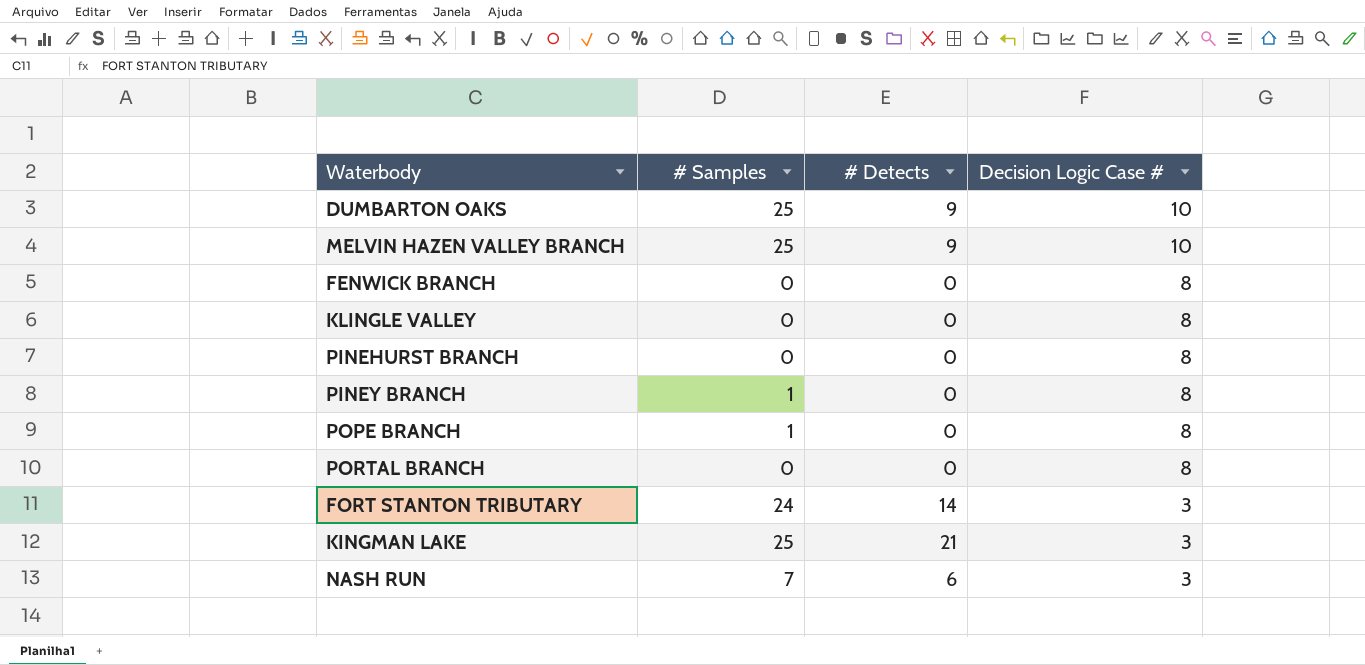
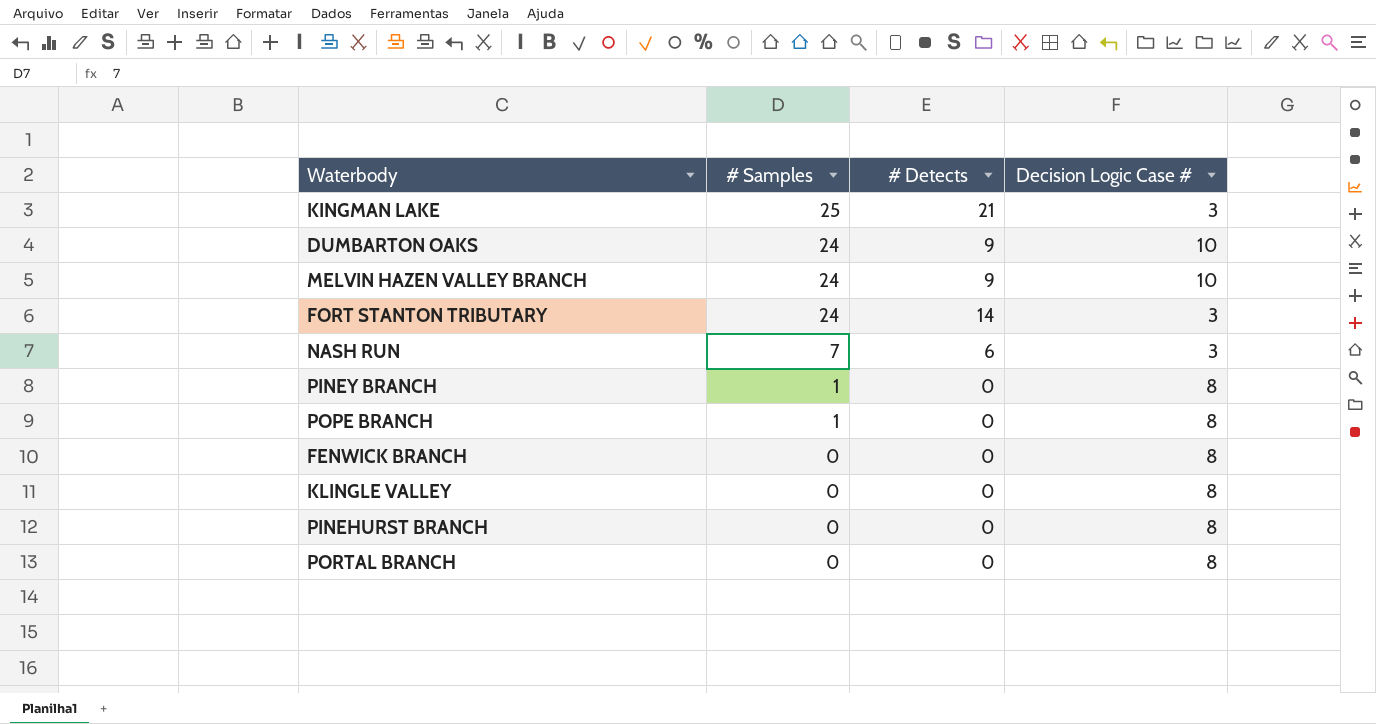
row order: Decision Logic Case # descending -> # Samples descending
DUMBARTON OAKS | # Samples: 25 -> 24
MELVIN HAZEN VALLEY BRANCH | # Samples: 25 -> 24

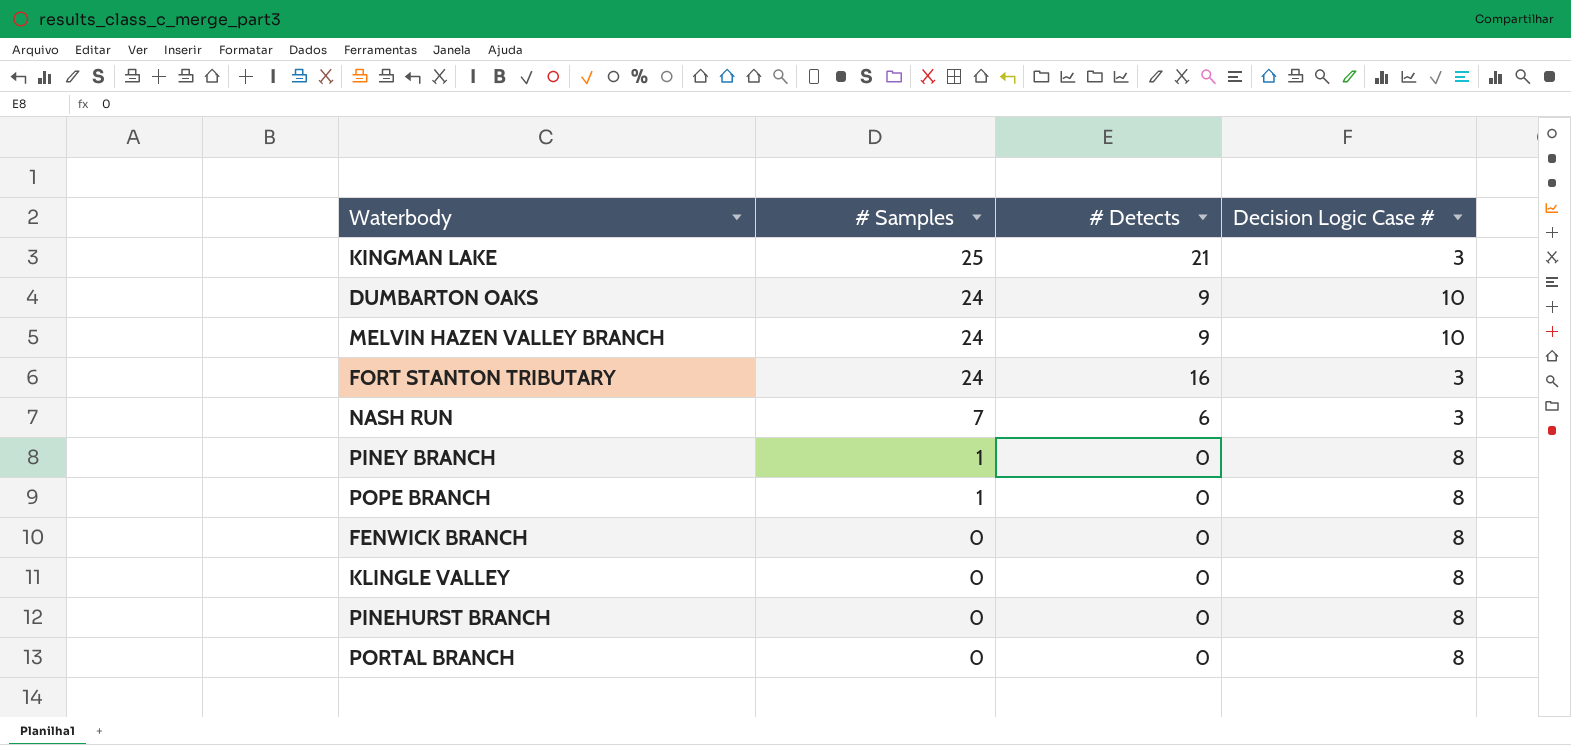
FORT STANTON TRIBUTARY | # Detects: 14 -> 16

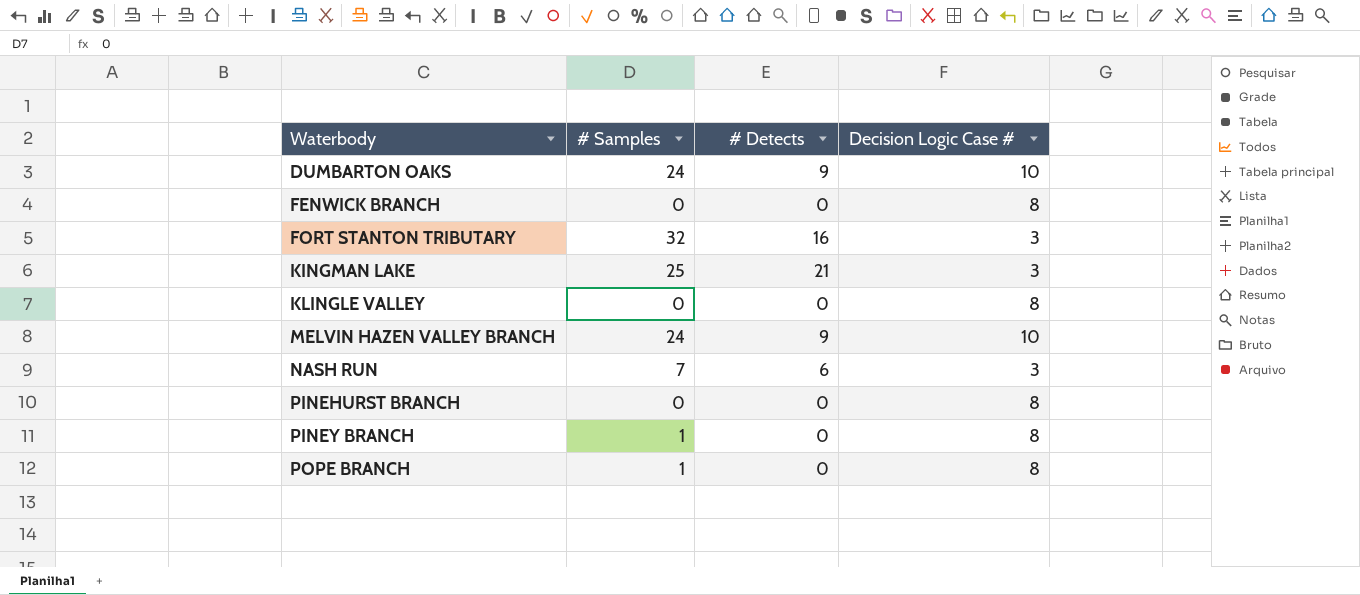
row order: # Samples descending -> Waterbody ascending
row PORTAL BRANCH: 0 | 0 | 8 -> none
FORT STANTON TRIBUTARY | # Samples: 24 -> 32

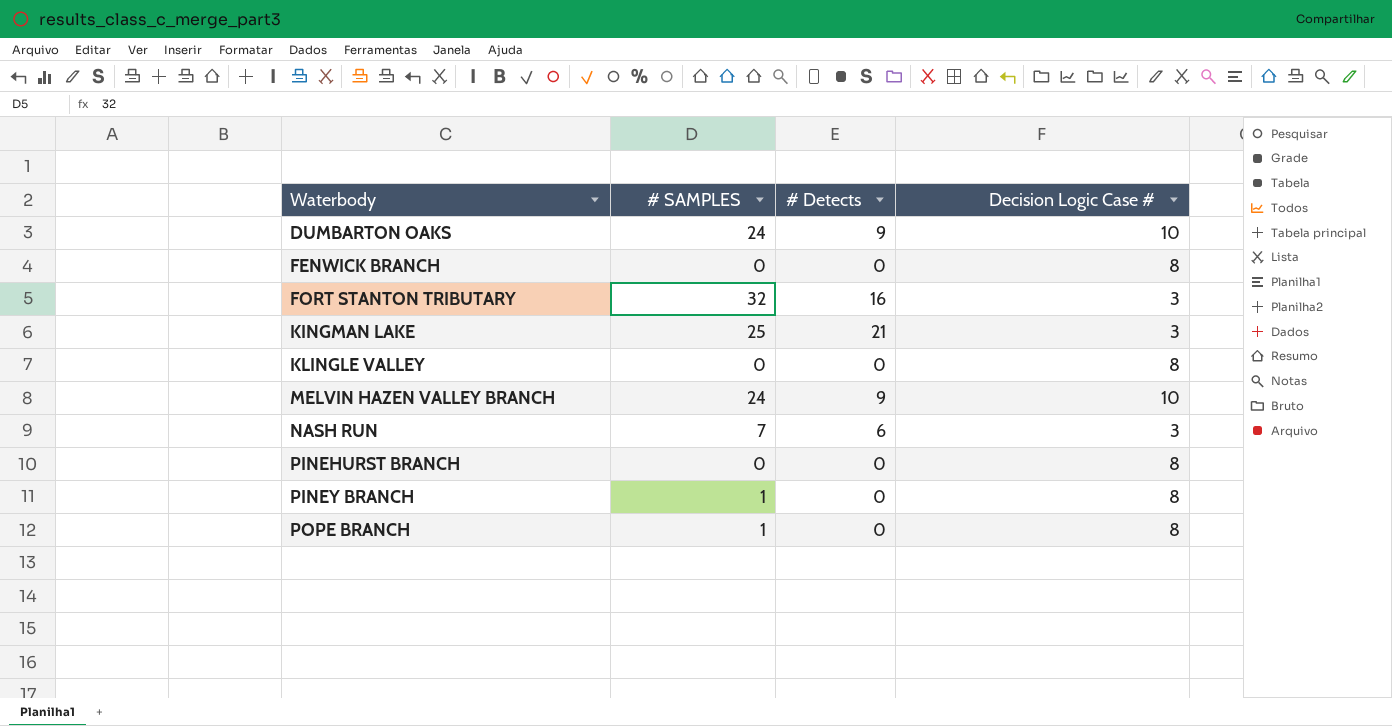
column name: # Samples -> # SAMPLES

